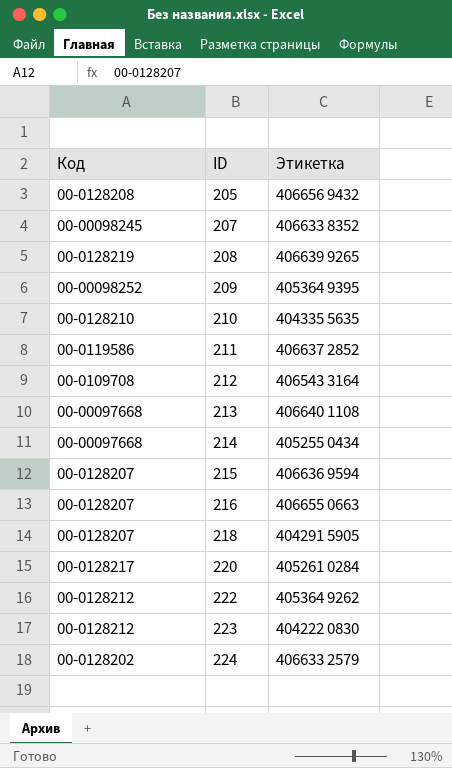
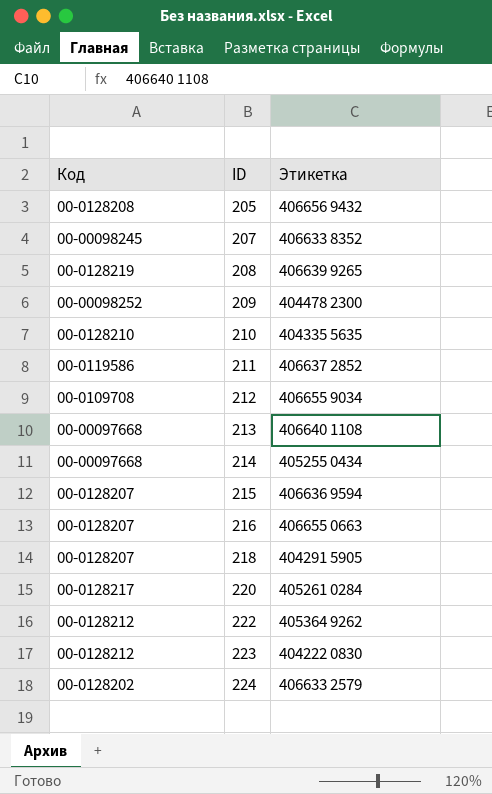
209 | Этикетка: 405364 9395 -> 404478 2300
212 | Этикетка: 406543 3164 -> 406655 9034

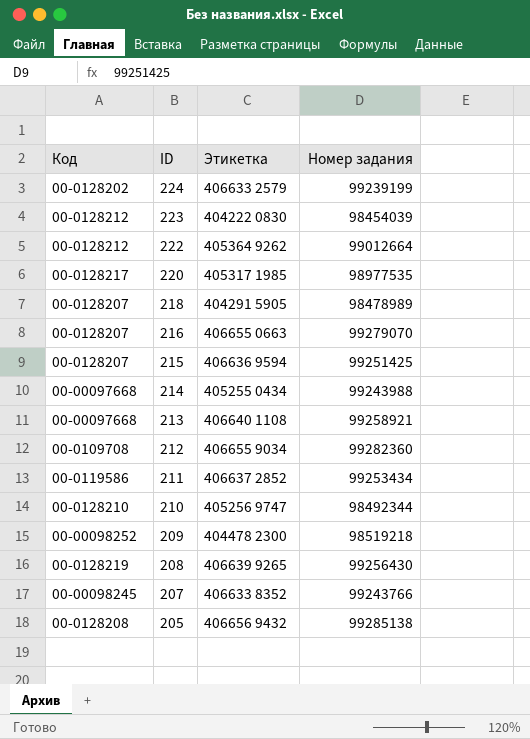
row order: ID ascending -> ID descending
column Номер задания | position: none -> 4
220 | Этикетка: 405261 0284 -> 405317 1985
210 | Этикетка: 404335 5635 -> 405256 9747

